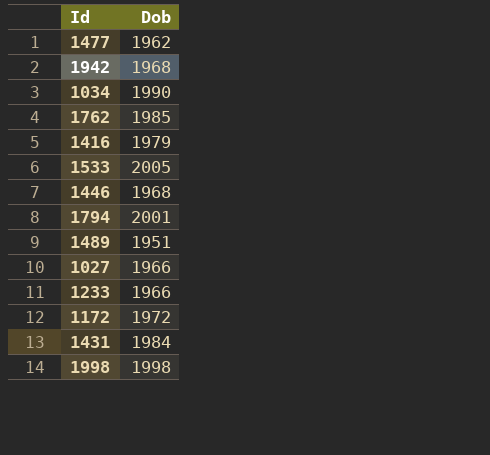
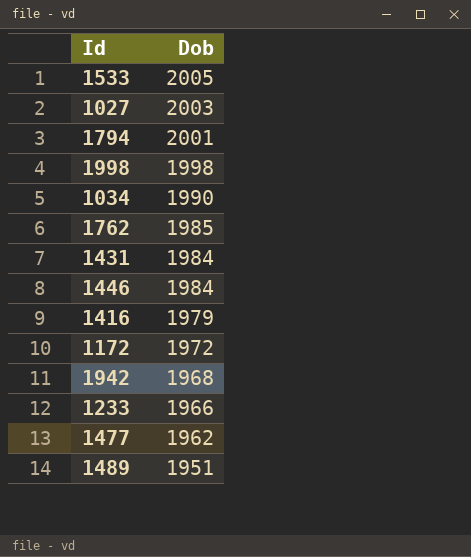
row order: none -> Dob descending
1027 | Dob: 1966 -> 2003
1446 | Dob: 1968 -> 1984

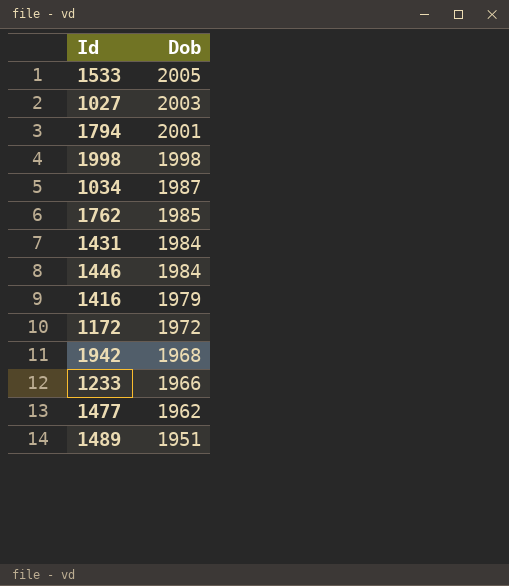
1034 | Dob: 1990 -> 1987

